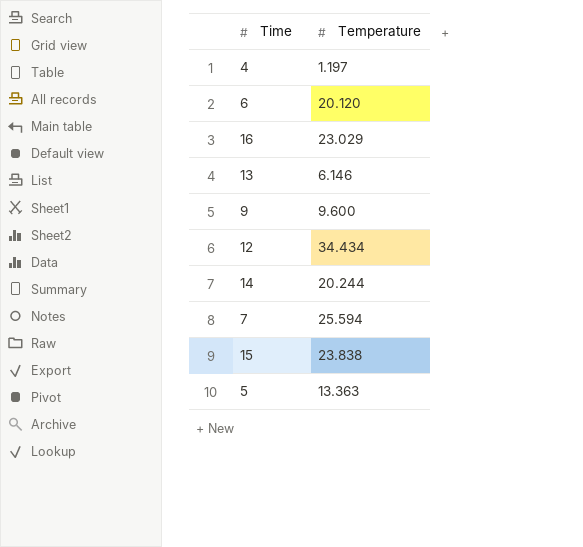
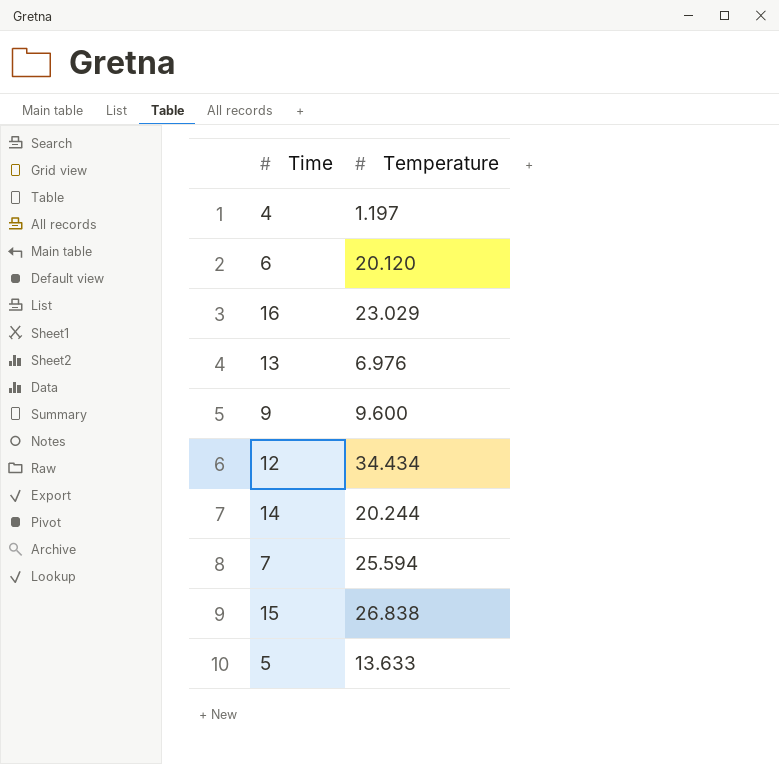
13 | Temperature: 6.146 -> 6.976
15 | Temperature: 23.838 -> 26.838
5 | Temperature: 13.363 -> 13.633

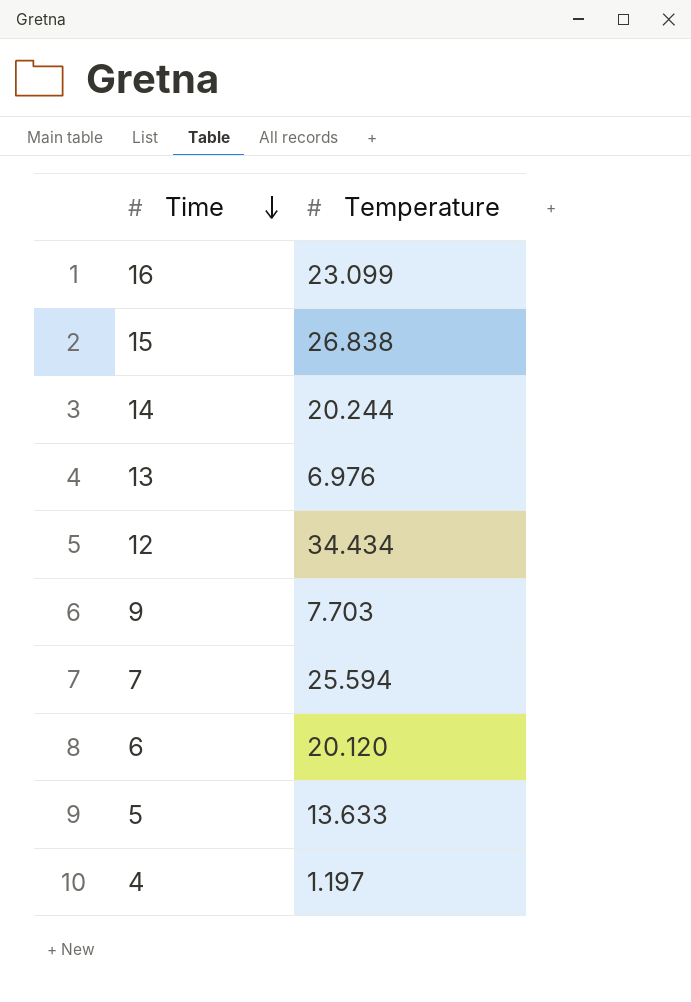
row order: none -> Time descending
16 | Temperature: 23.029 -> 23.099
9 | Temperature: 9.600 -> 7.703

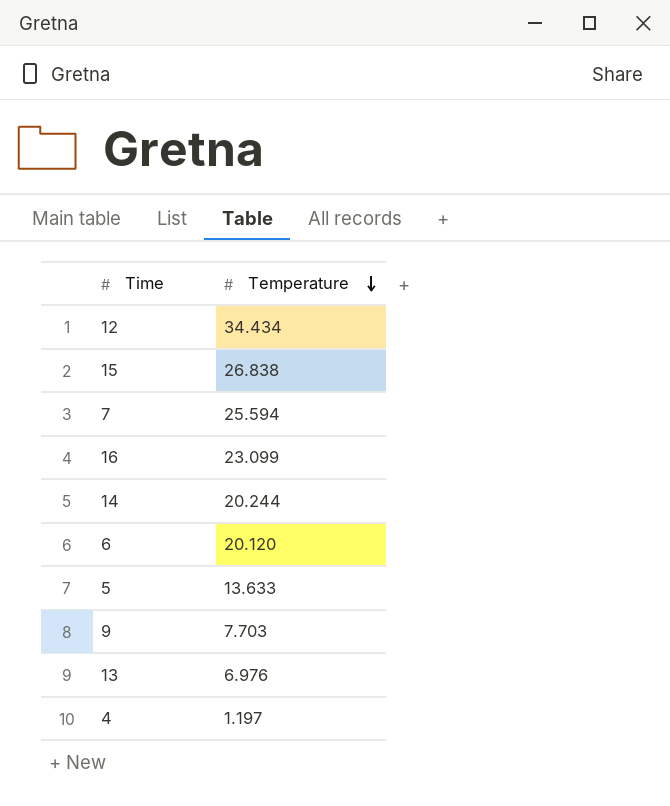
row order: Time descending -> Temperature descending

